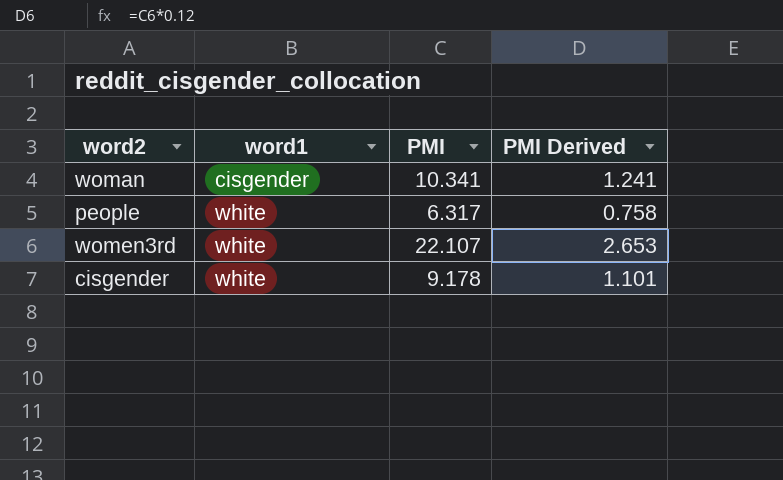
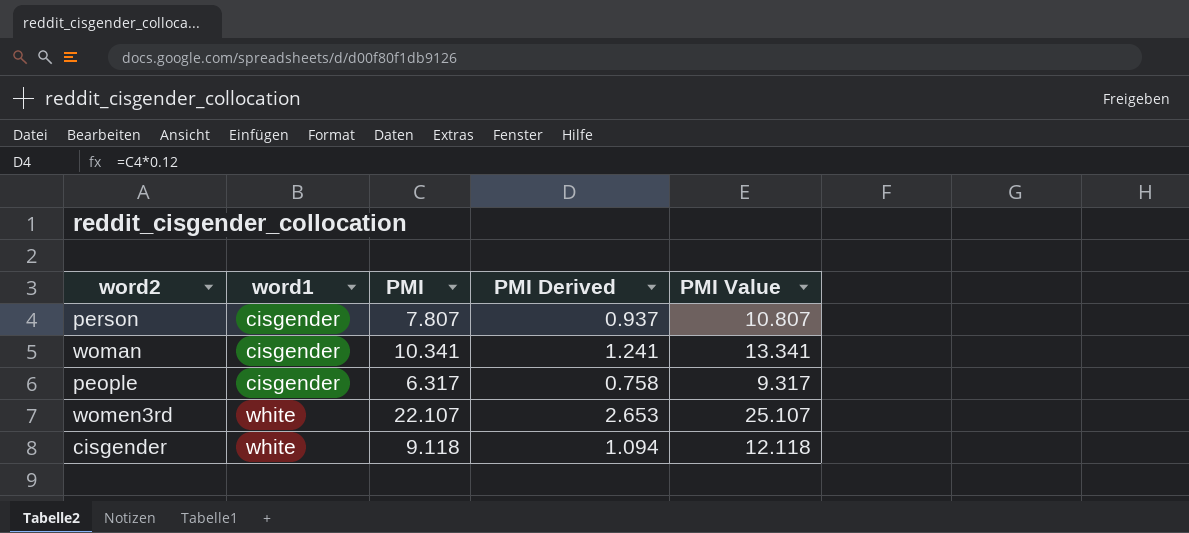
column PMI Value | formula: none -> [PMI] + 3
row person: none -> cisgender | 7.807 | 0.937 | 10.807
people | word1: white -> cisgender
cisgender | PMI: 9.178 -> 9.118
cisgender | PMI Derived: 1.101 -> 1.094

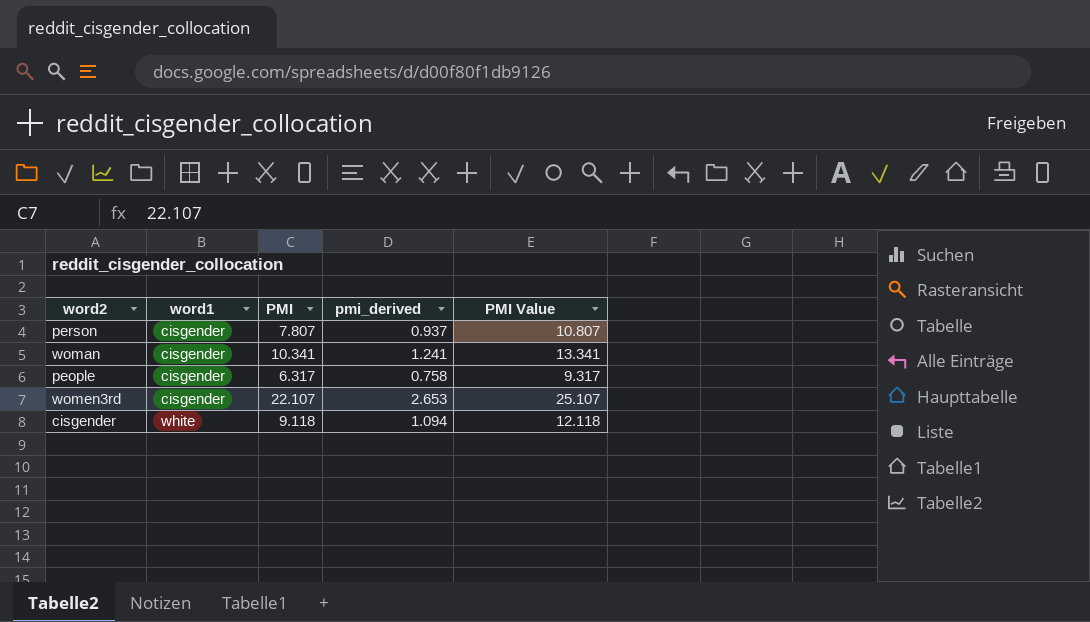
column name: PMI Derived -> pmi_derived
women3rd | word1: white -> cisgender

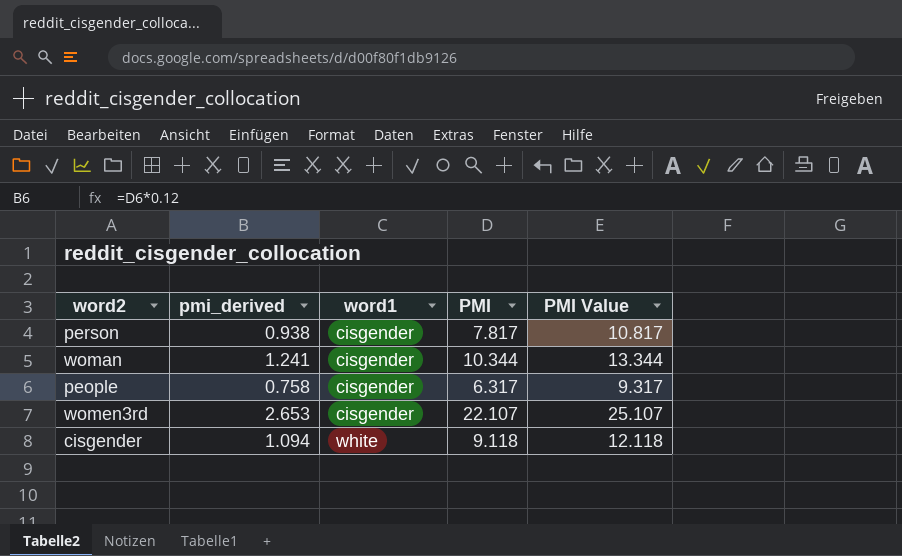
column pmi_derived | position: 4 -> 2
person | pmi_derived: 0.937 -> 0.938
person | PMI: 7.807 -> 7.817
person | PMI Value: 10.807 -> 10.817
woman | PMI: 10.341 -> 10.344
woman | PMI Value: 13.341 -> 13.344

